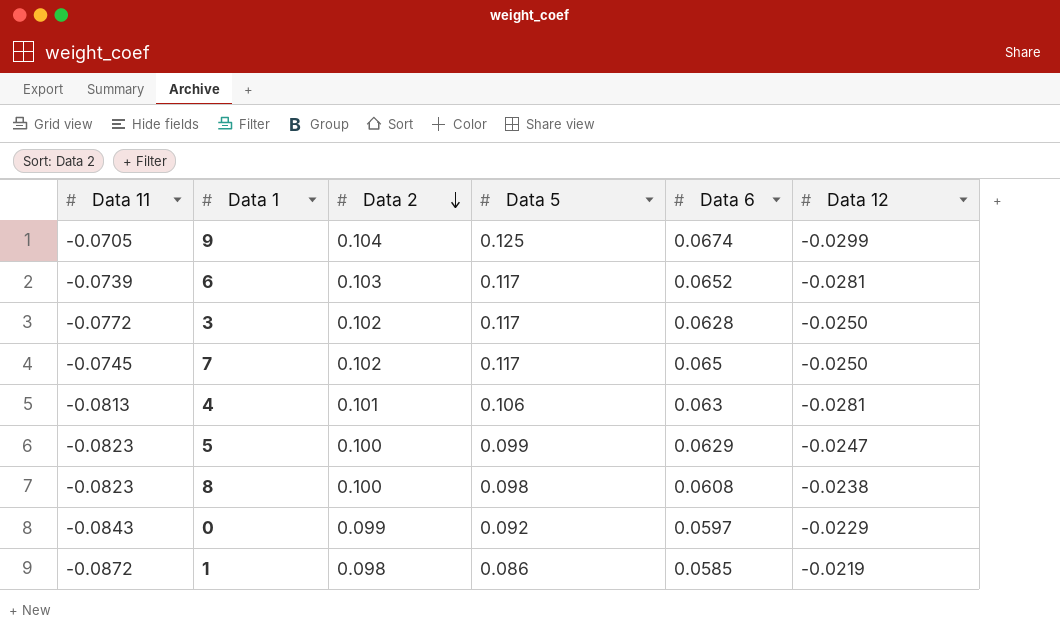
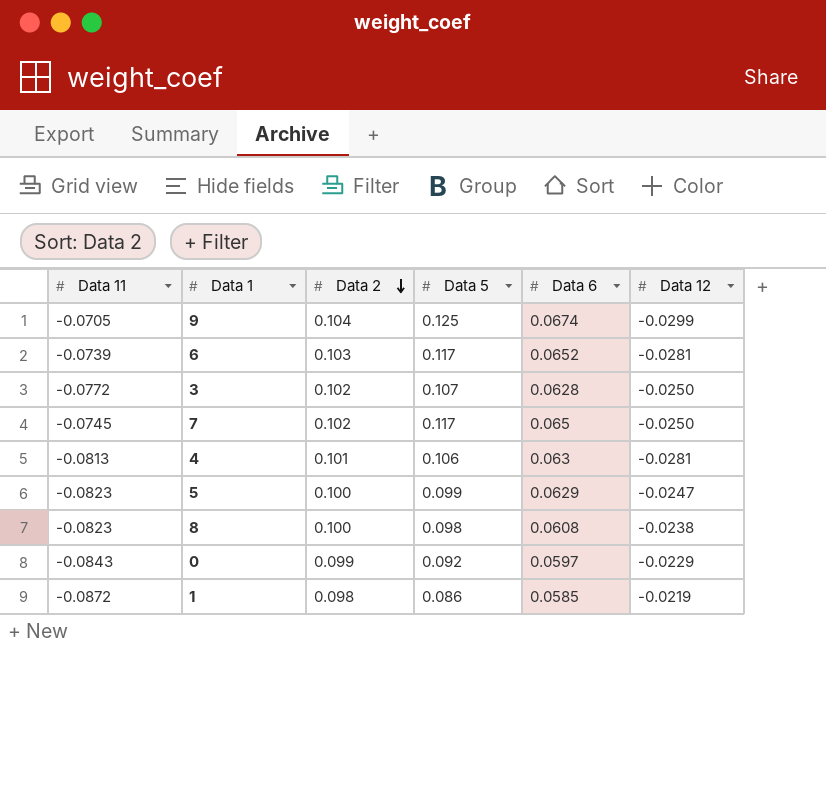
3 | Data 5: 0.117 -> 0.107

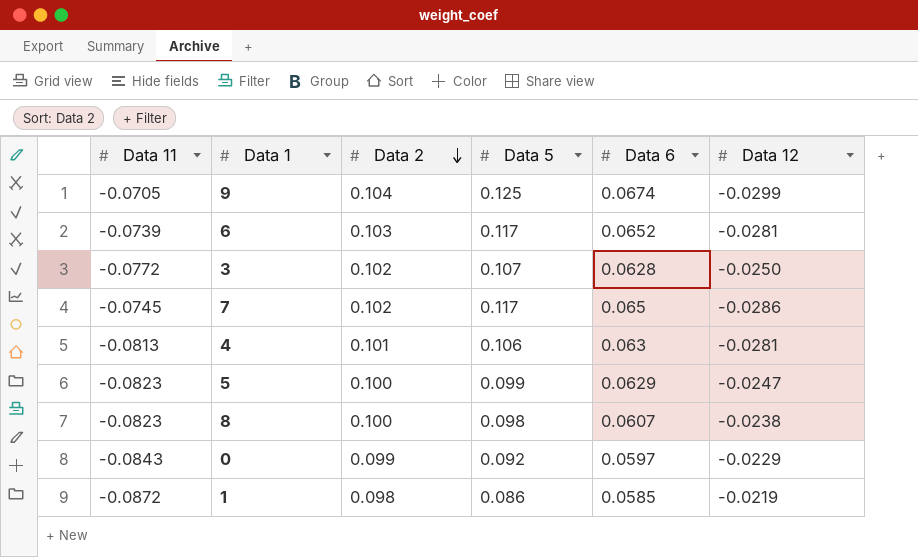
7 | Data 12: -0.0250 -> -0.0286
8 | Data 6: 0.0608 -> 0.0607

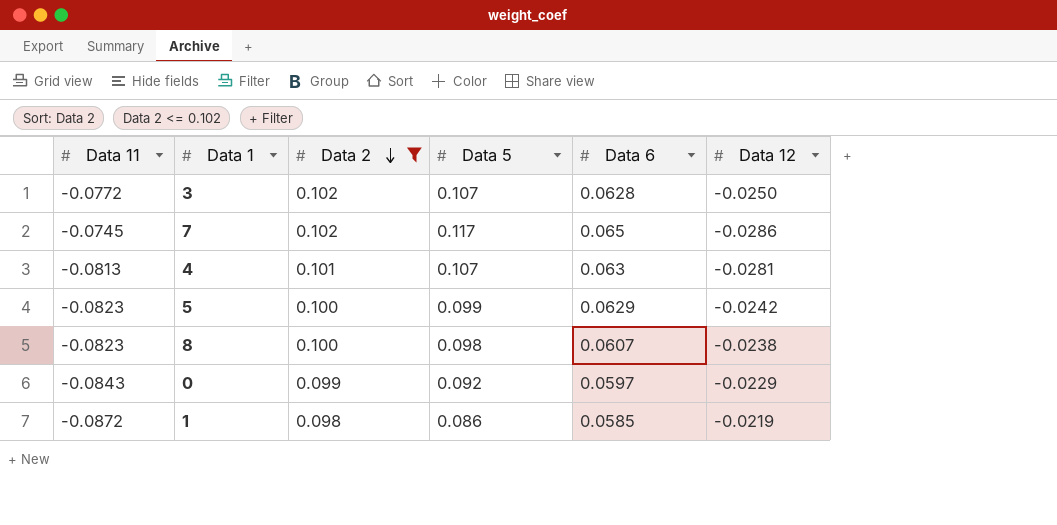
filter: none -> Data 2 <= 0.102
4 | Data 5: 0.106 -> 0.107
5 | Data 12: -0.0247 -> -0.0242

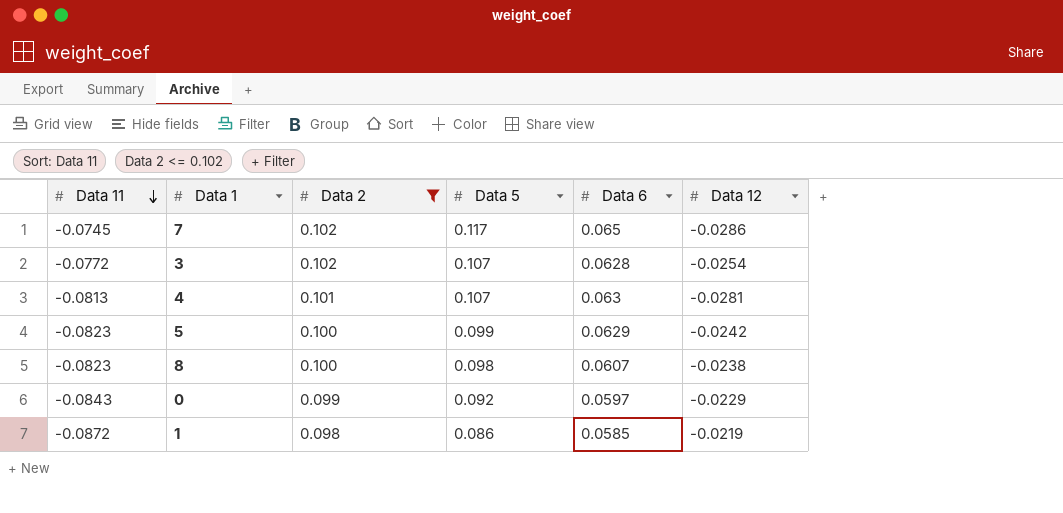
row order: Data 2 descending -> Data 11 descending
3 | Data 12: -0.0250 -> -0.0254

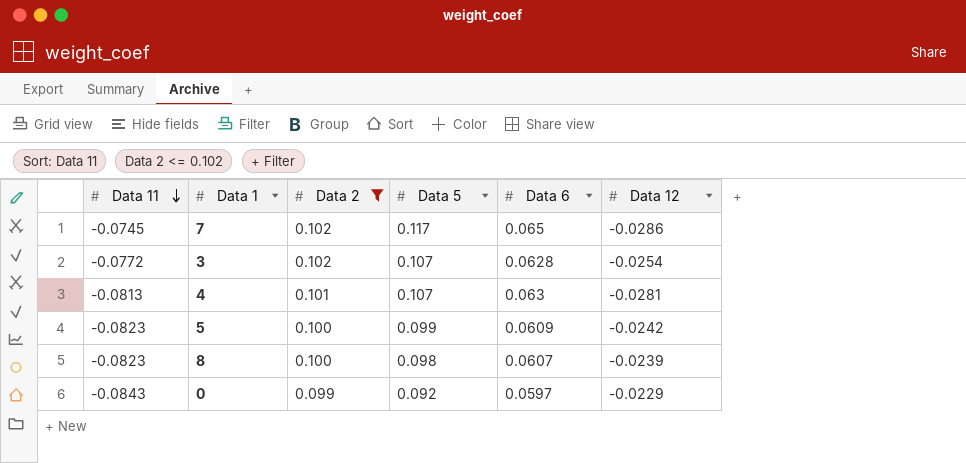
row 1: -0.0872 | 0.098 | 0.086 | 0.0585 | -0.0219 -> none
5 | Data 6: 0.0629 -> 0.0609
8 | Data 12: -0.0238 -> -0.0239

